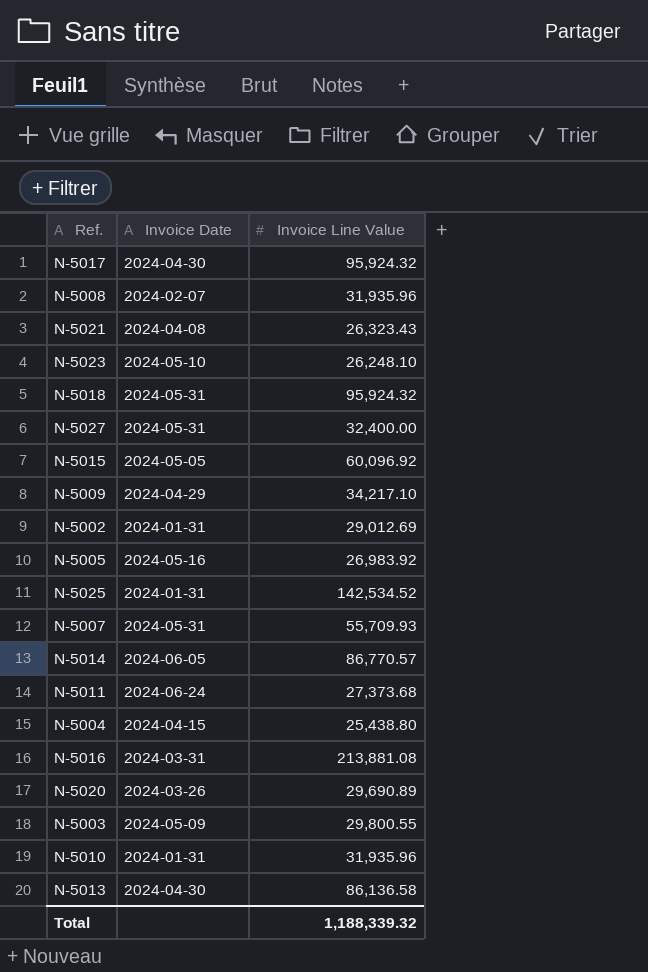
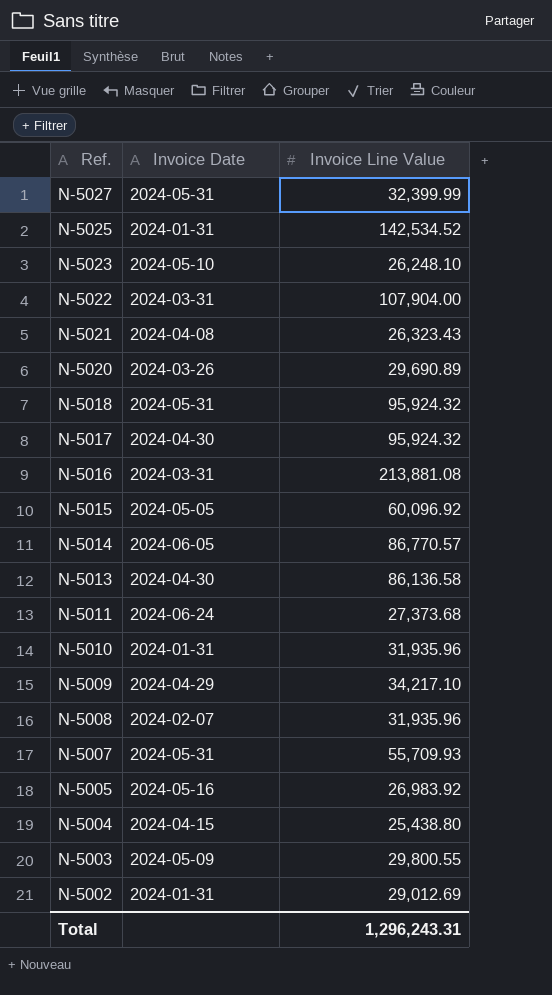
row order: none -> Ref. descending
N-5027 | Invoice Line Value: 32,400.00 -> 32,399.99
row N-5022: none -> 2024-03-31 | 107,904.00
Total | Invoice Line Value: 1,188,339.32 -> 1,296,243.31

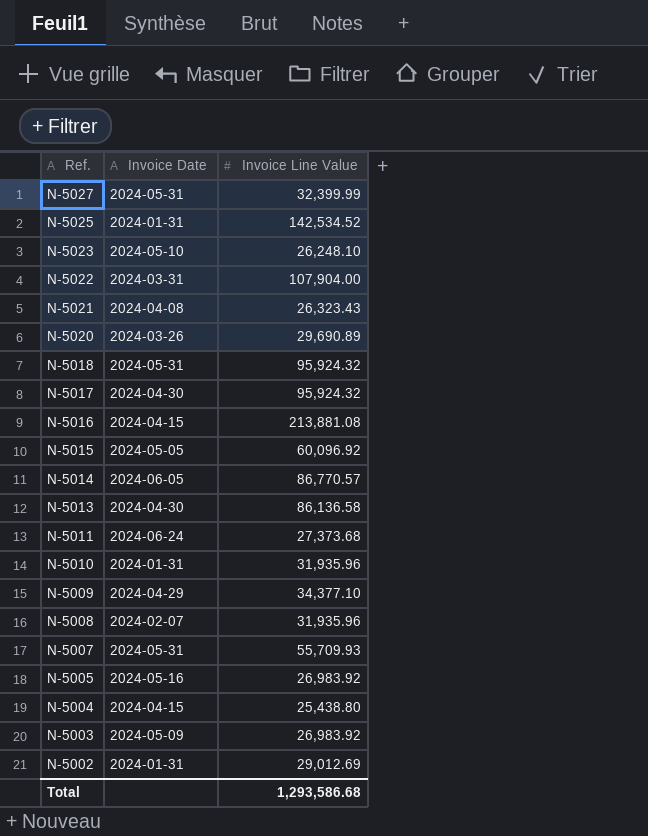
N-5016 | Invoice Date: 2024-03-31 -> 2024-04-15
N-5009 | Invoice Line Value: 34,217.10 -> 34,377.10
N-5003 | Invoice Line Value: 29,800.55 -> 26,983.92
Total | Invoice Line Value: 1,296,243.31 -> 1,293,586.68

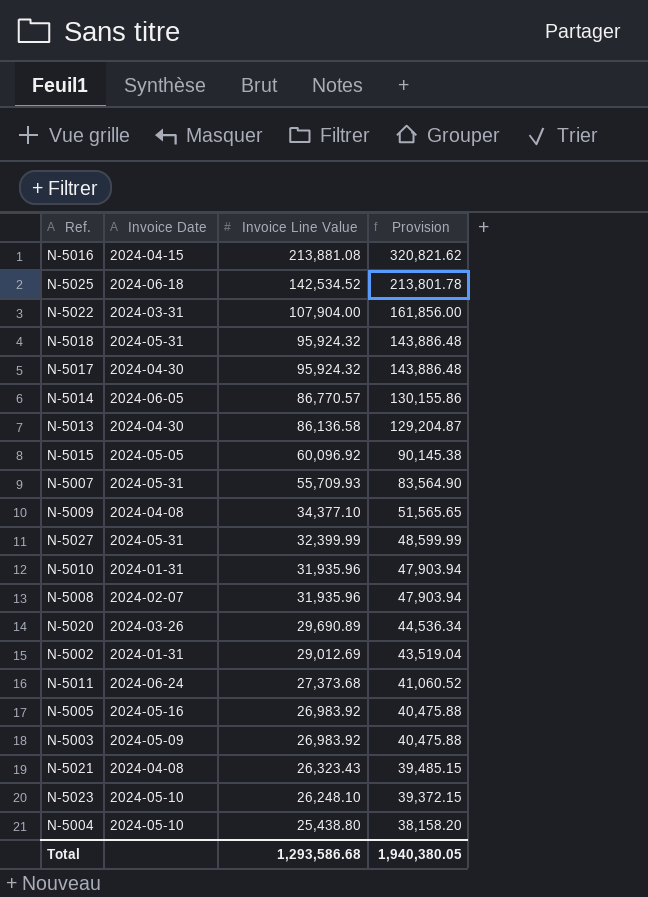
row order: Ref. descending -> Invoice Line Value descending
column Provision | formula: none -> [Invoice Line Value] * 1.5
N-5025 | Invoice Date: 2024-01-31 -> 2024-06-18
N-5009 | Invoice Date: 2024-04-29 -> 2024-04-08
N-5004 | Invoice Date: 2024-04-15 -> 2024-05-10

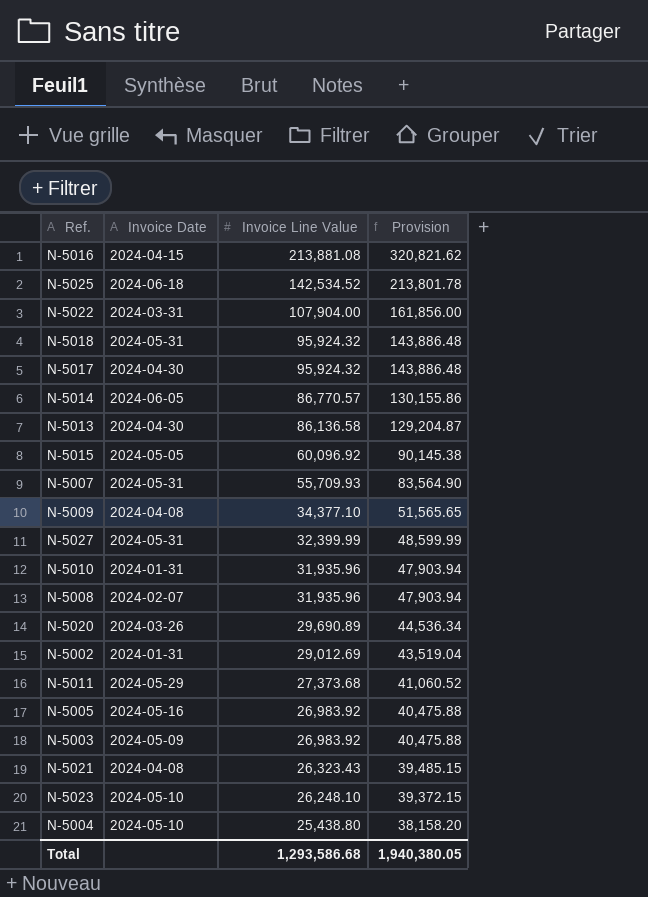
N-5011 | Invoice Date: 2024-06-24 -> 2024-05-29

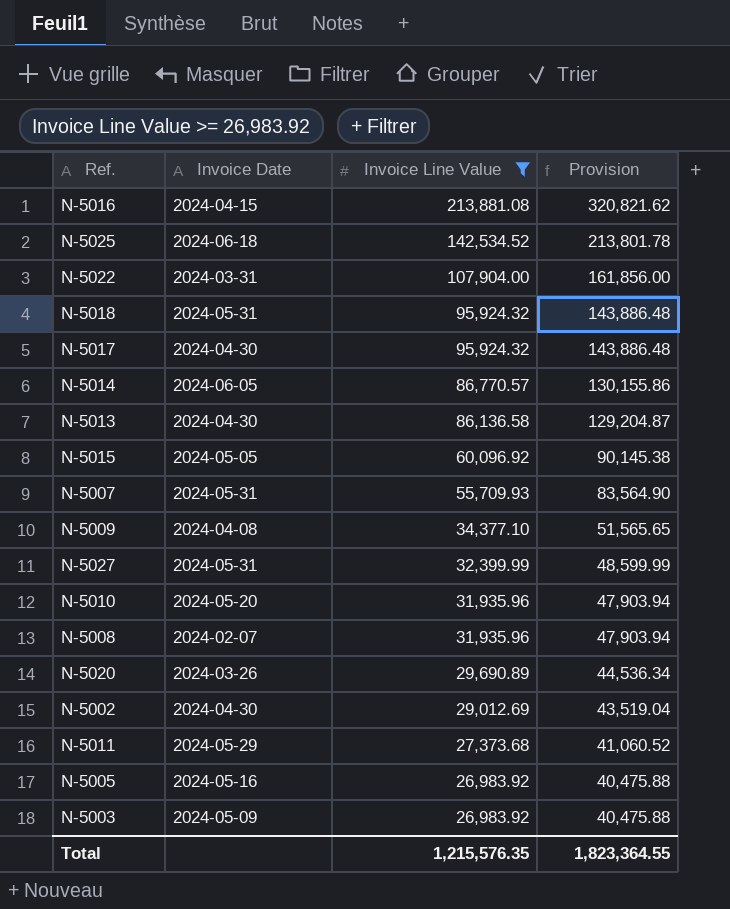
filter: none -> Invoice Line Value >= 26,983.92
N-5010 | Invoice Date: 2024-01-31 -> 2024-05-20
N-5002 | Invoice Date: 2024-01-31 -> 2024-04-30
Total | Invoice Line Value: 1,293,586.68 -> 1,215,576.35
Total | Provision: 1,940,380.05 -> 1,823,364.55

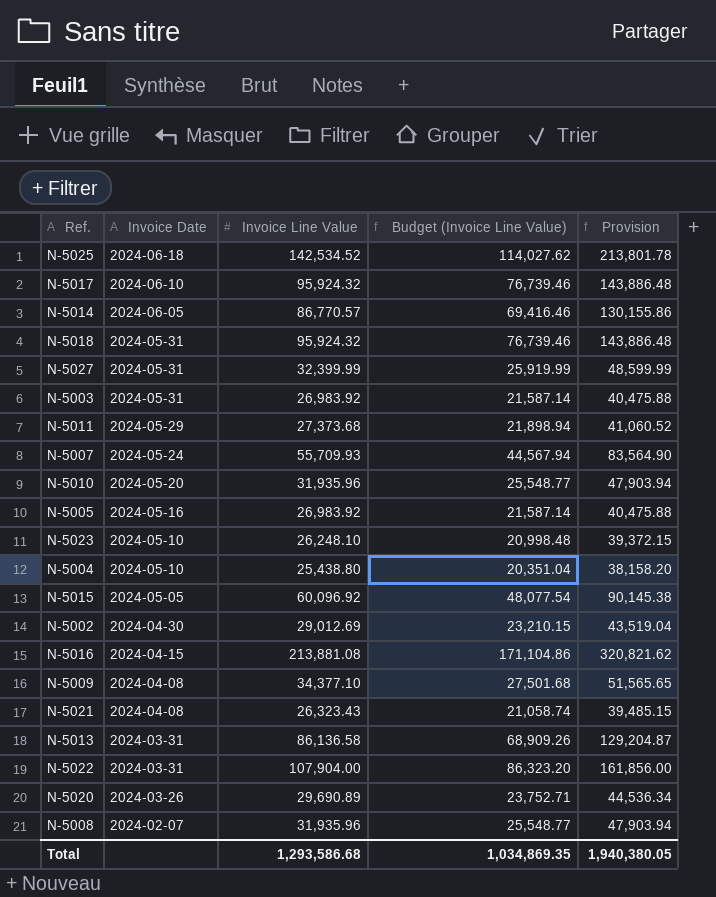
filter: Invoice Line Value >= 26,983.92 -> none
row order: Invoice Line Value descending -> Invoice Date descending
column Budget (Invoice Line Value) | formula: none -> [Invoice Line Value] * 0.8
N-5017 | Invoice Date: 2024-04-30 -> 2024-06-10
N-5003 | Invoice Date: 2024-05-09 -> 2024-05-31
N-5007 | Invoice Date: 2024-05-31 -> 2024-05-24
N-5013 | Invoice Date: 2024-04-30 -> 2024-03-31
Total | Invoice Line Value: 1,215,576.35 -> 1,293,586.68
Total | Provision: 1,823,364.55 -> 1,940,380.05

